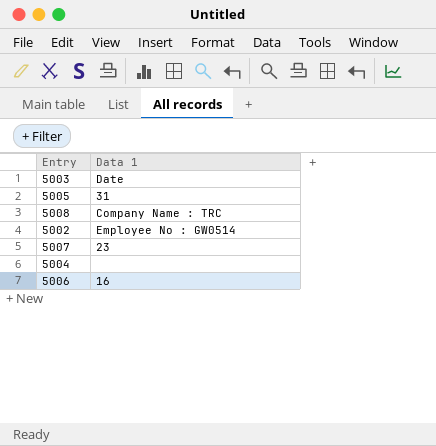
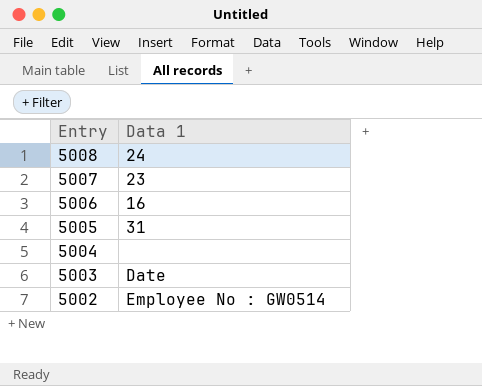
row order: none -> Entry descending
5008 | Data 1: Company Name : TRC -> 24

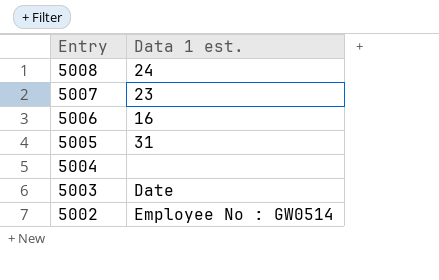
column name: Data 1 -> Data 1 est.

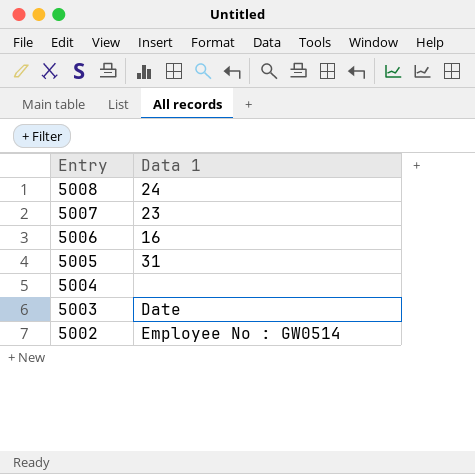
column name: Data 1 est. -> Data 1

